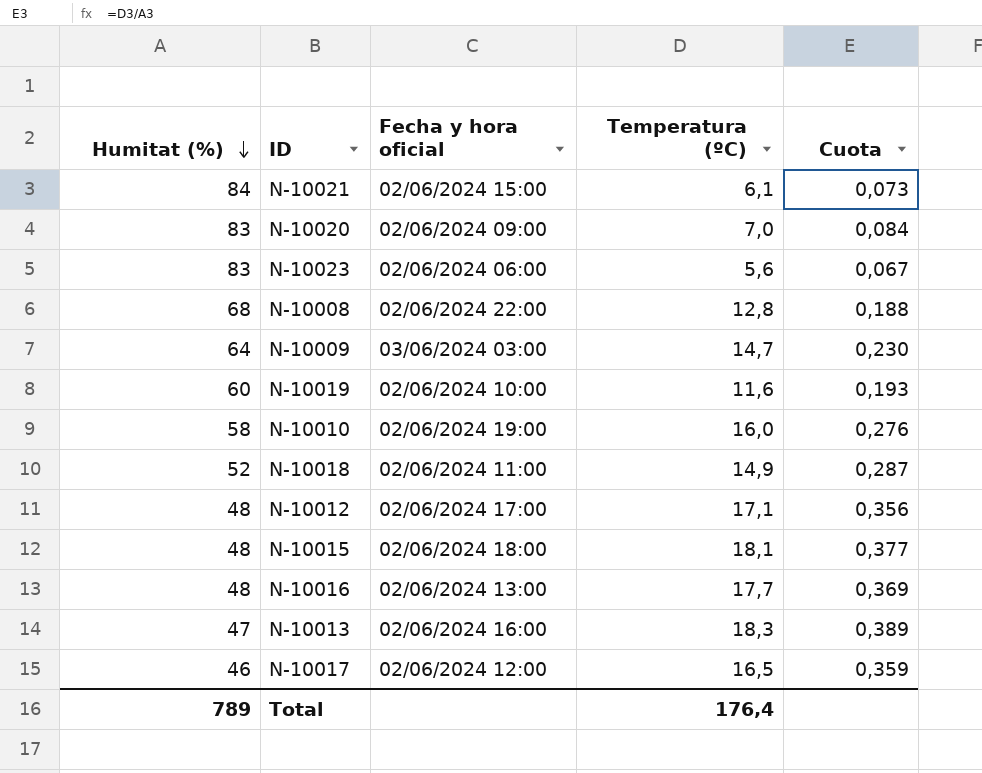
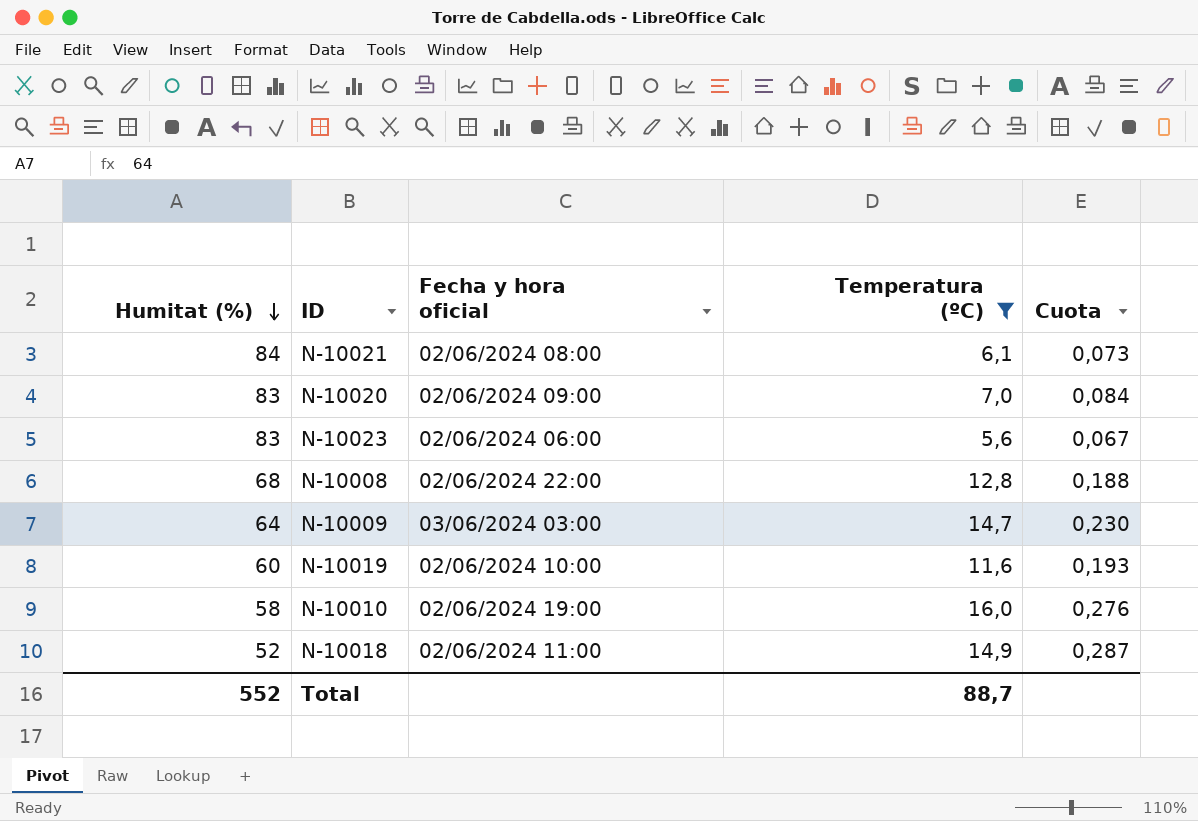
filter: none -> Temperatura (ºC) <= 16,0
N-10021 | Fecha y hora oficial: 02/06/2024 15:00 -> 02/06/2024 08:00
Total | Humitat (%): 789 -> 552
Total | Temperatura (ºC): 176,4 -> 88,7

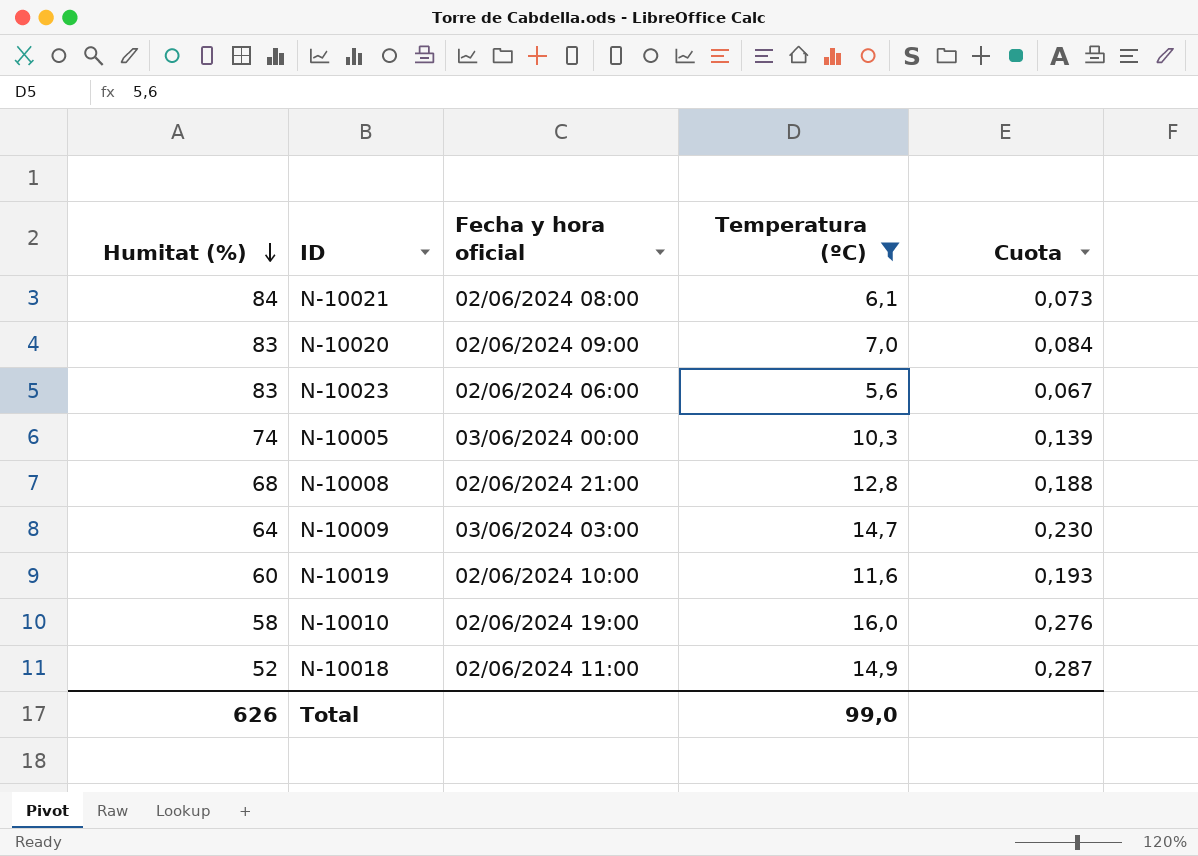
row N-10005: none -> 74 | 03/06/2024 00:00 | 10,3 | 0,139
N-10008 | Fecha y hora oficial: 02/06/2024 22:00 -> 02/06/2024 21:00
Total | Humitat (%): 552 -> 626
Total | Temperatura (ºC): 88,7 -> 99,0

